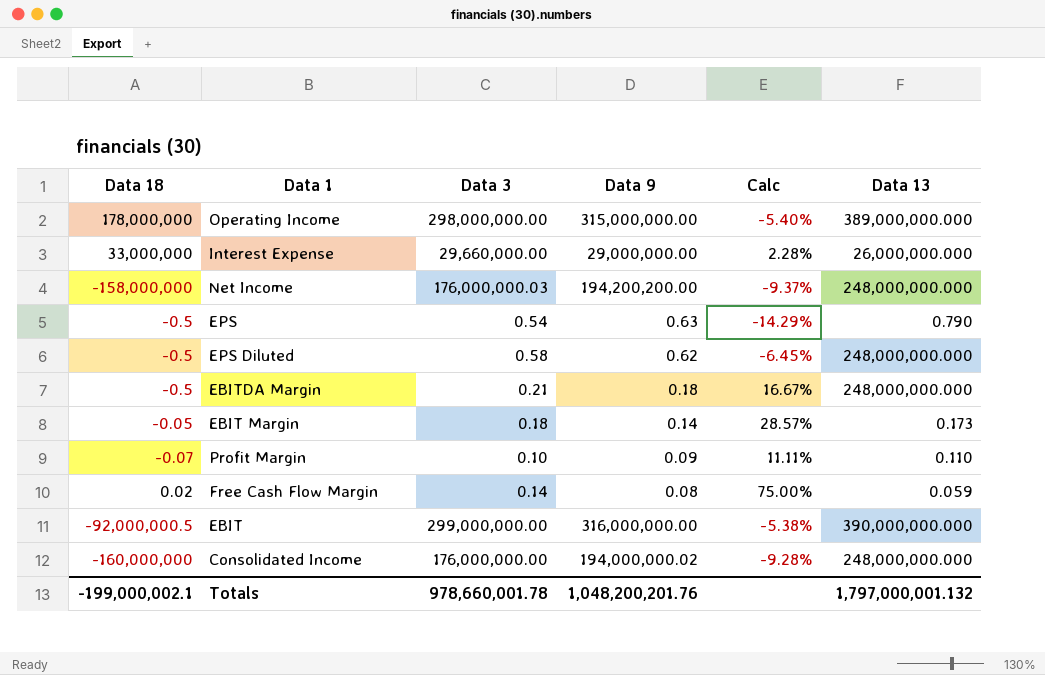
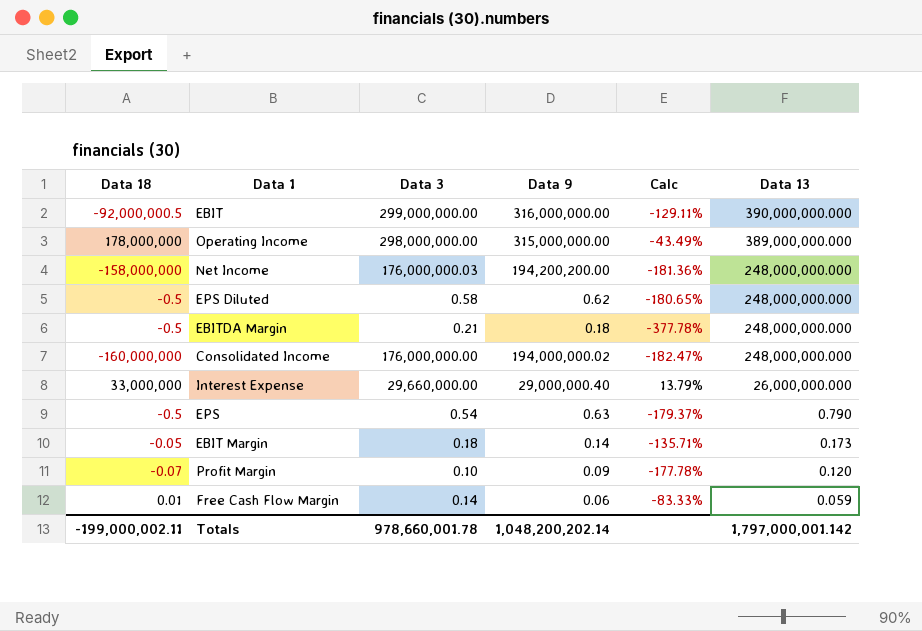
row order: none -> Data 13 descending
column Calc | formula: ([Data 3] - [Data 9]) / [Data 9] -> ([Data 18] - [Data 9]) / [Data 9]
Interest Expense | Data 9: 29,000,000.00 -> 29,000,000.40
Profit Margin | Data 13: 0.110 -> 0.120
Free Cash Flow Margin | Data 18: 0.02 -> 0.01
Free Cash Flow Margin | Data 9: 0.08 -> 0.06
Totals | Data 18: -199,000,002.1 -> -199,000,002.11
Totals | Data 9: 1,048,200,201.76 -> 1,048,200,202.14
Totals | Data 13: 1,797,000,001.132 -> 1,797,000,001.142

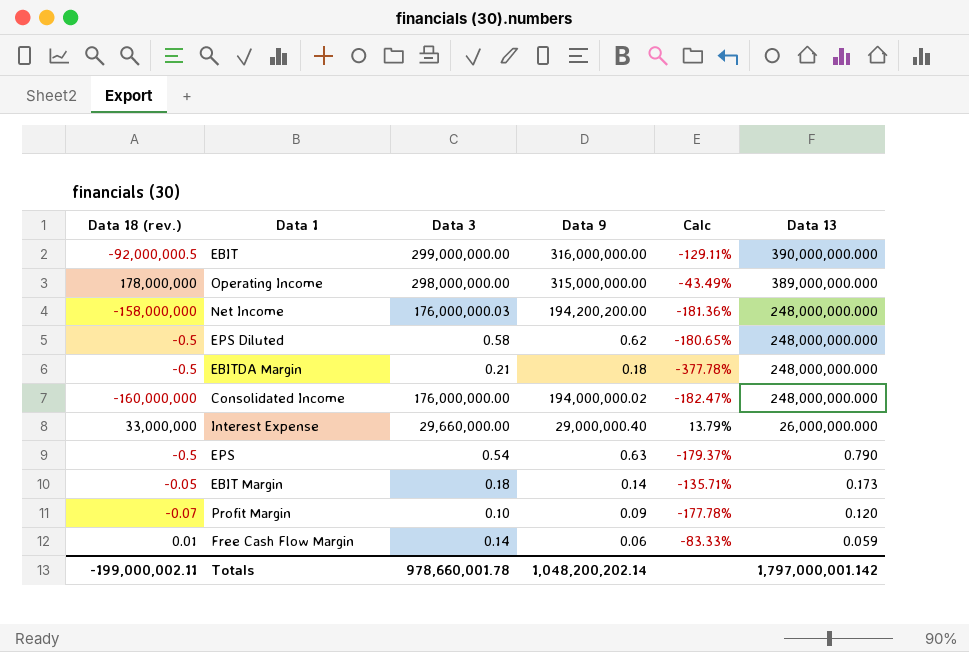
column name: Data 18 -> Data 18 (rev.)

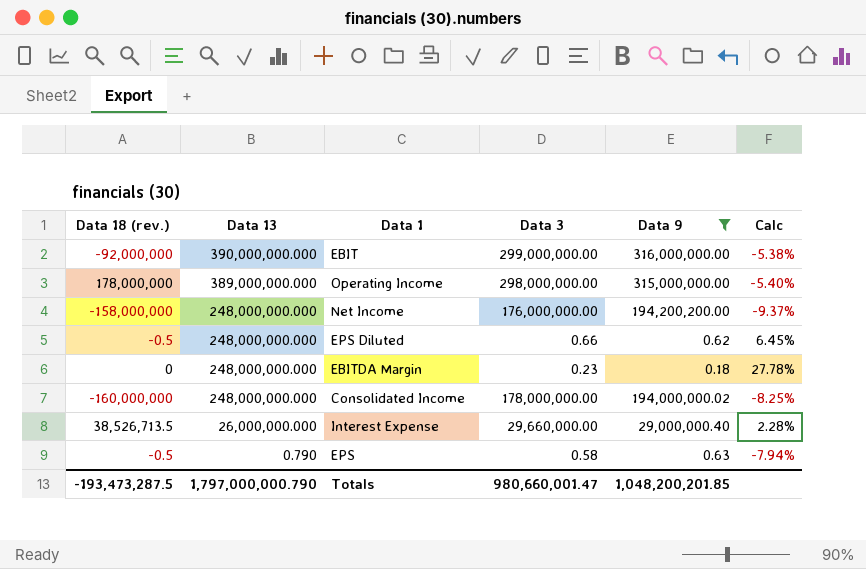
filter: none -> Data 9 >= 0.18
column Data 13 | position: 6 -> 2
column Calc | formula: ([Data 18 (rev.)] - [Data 9]) / [Data 9] -> ([Data 3] - [Data 9]) / [Data 9]
EBIT | Data 18 (rev.): -92,000,000.5 -> -92,000,000
Net Income | Data 3: 176,000,000.03 -> 176,000,000.00
EPS Diluted | Data 3: 0.58 -> 0.66
EBITDA Margin | Data 18 (rev.): -0.5 -> 0
EBITDA Margin | Data 3: 0.21 -> 0.23
Consolidated Income | Data 3: 176,000,000.00 -> 178,000,000.00
Interest Expense | Data 18 (rev.): 33,000,000 -> 38,526,713.5
EPS | Data 3: 0.54 -> 0.58
Totals | Data 18 (rev.): -199,000,002.11 -> -193,473,287.5
Totals | Data 13: 1,797,000,001.142 -> 1,797,000,000.790
Totals | Data 3: 978,660,001.78 -> 980,660,001.47
Totals | Data 9: 1,048,200,202.14 -> 1,048,200,201.85

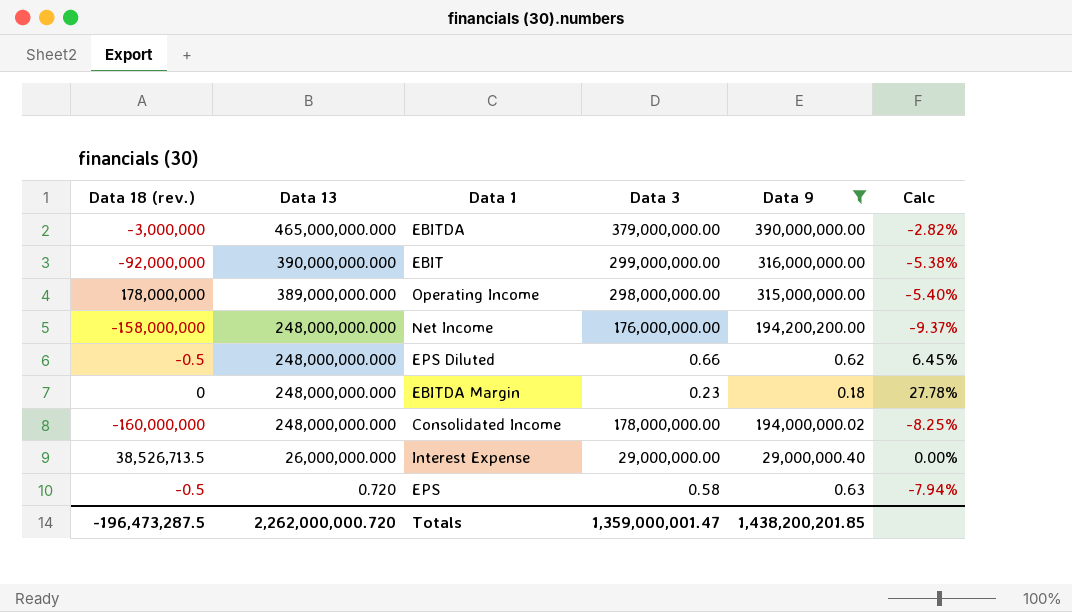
row EBITDA: none -> -3,000,000 | 465,000,000.000 | 379,000,000.00 | 390,000,000.00 | -2.82%
Interest Expense | Data 3: 29,660,000.00 -> 29,000,000.00
Interest Expense | Calc: 2.28% -> 0.00%
EPS | Data 13: 0.790 -> 0.720
Totals | Data 18 (rev.): -193,473,287.5 -> -196,473,287.5
Totals | Data 13: 1,797,000,000.790 -> 2,262,000,000.720
Totals | Data 3: 980,660,001.47 -> 1,359,000,001.47
Totals | Data 9: 1,048,200,201.85 -> 1,438,200,201.85

